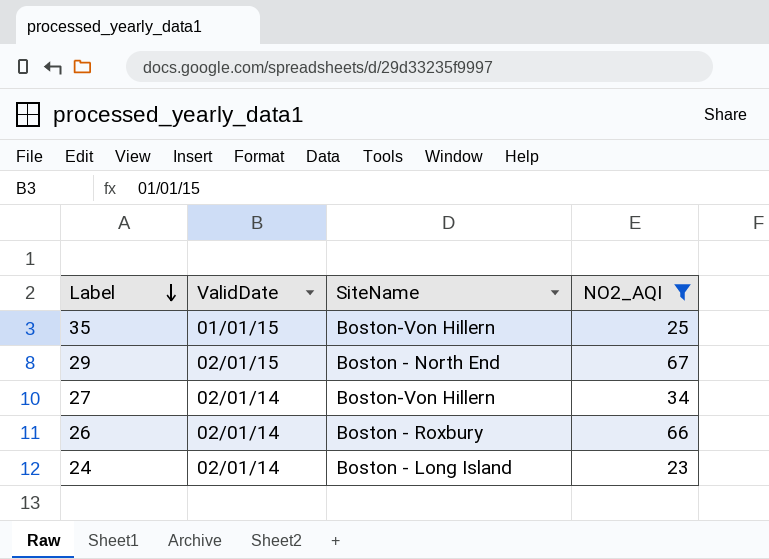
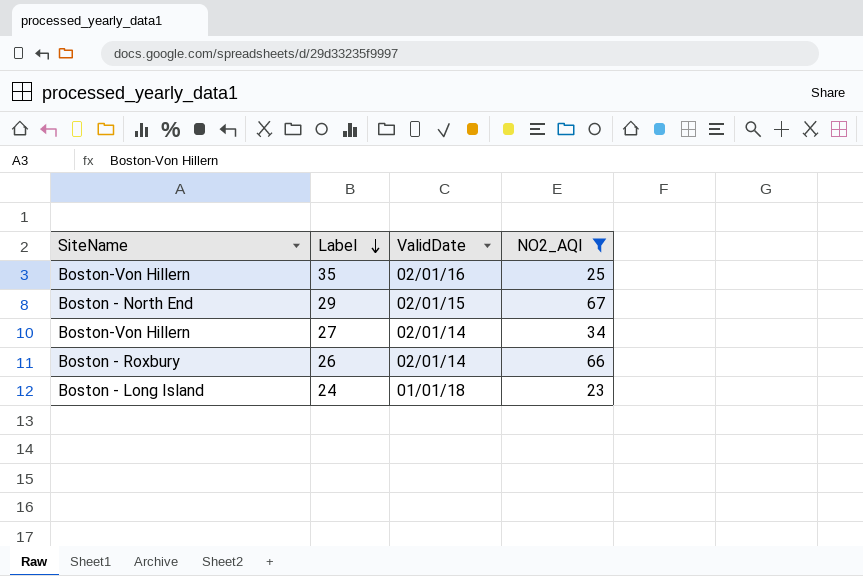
column SiteName | position: 3 -> 1
35 | ValidDate: 01/01/15 -> 02/01/16
24 | ValidDate: 02/01/14 -> 01/01/18

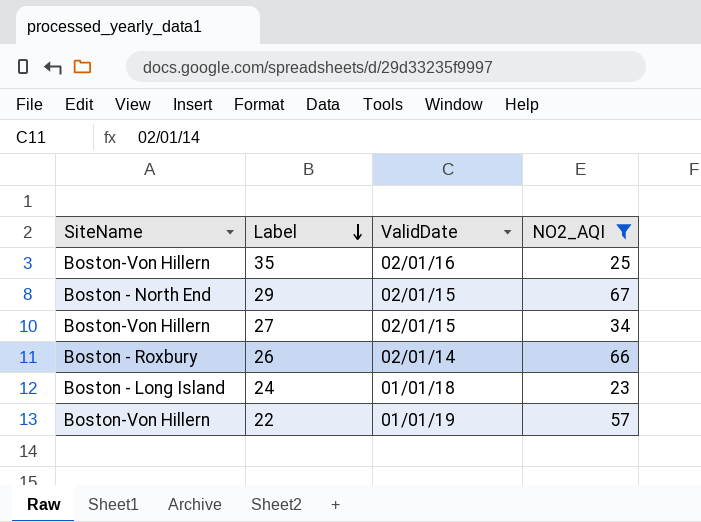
27 | ValidDate: 02/01/14 -> 02/01/15
row 22: none -> Boston-Von Hillern | 01/01/19 | 57

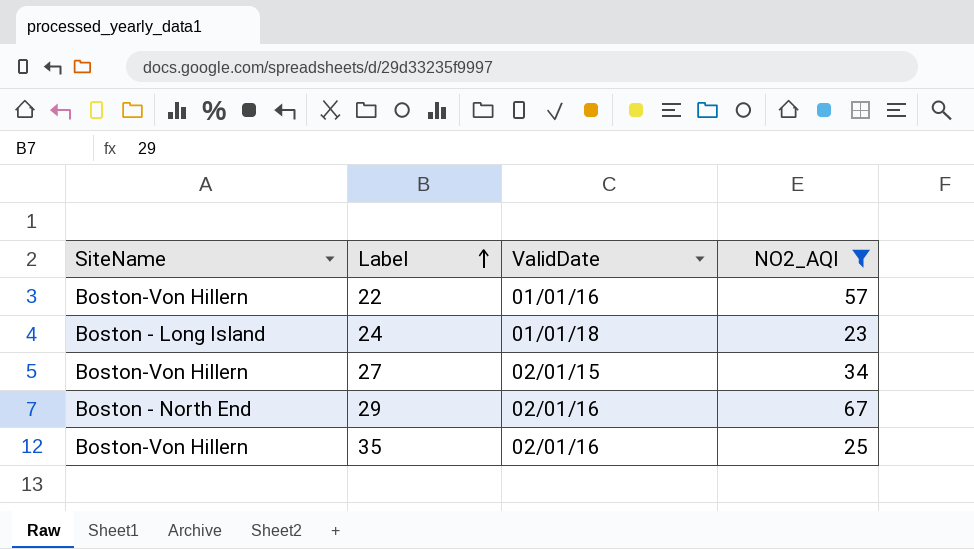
row order: Label descending -> Label ascending
row 26: Boston - Roxbury | 02/01/14 | 66 -> none
22 | ValidDate: 01/01/19 -> 01/01/16
29 | ValidDate: 02/01/15 -> 02/01/16

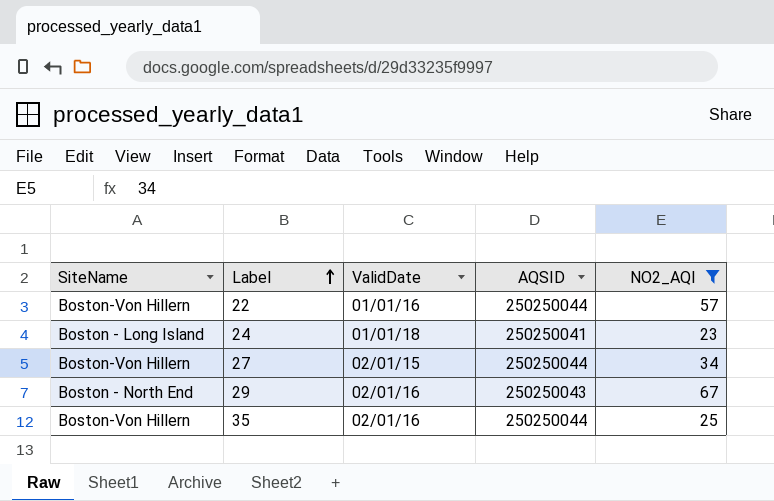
column AQSID | position: none -> 4

